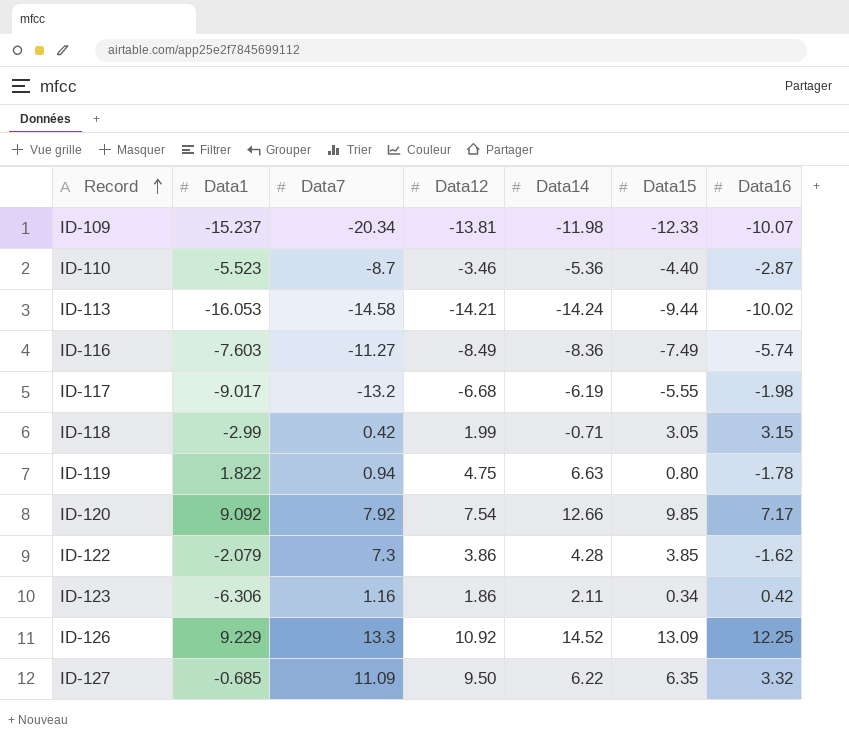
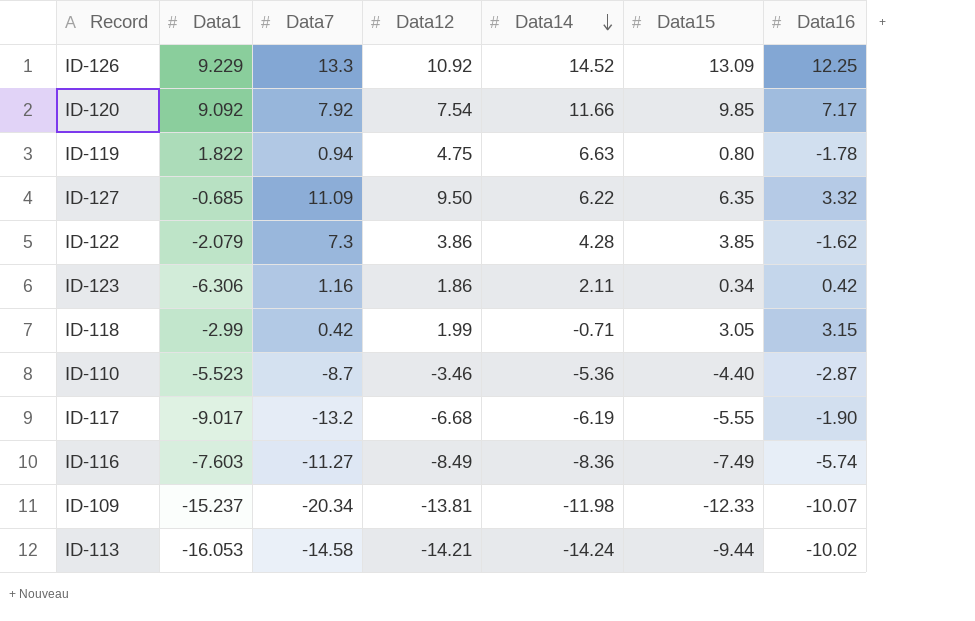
row order: Record ascending -> Data14 descending
ID-120 | Data14: 12.66 -> 11.66
ID-117 | Data16: -1.98 -> -1.90

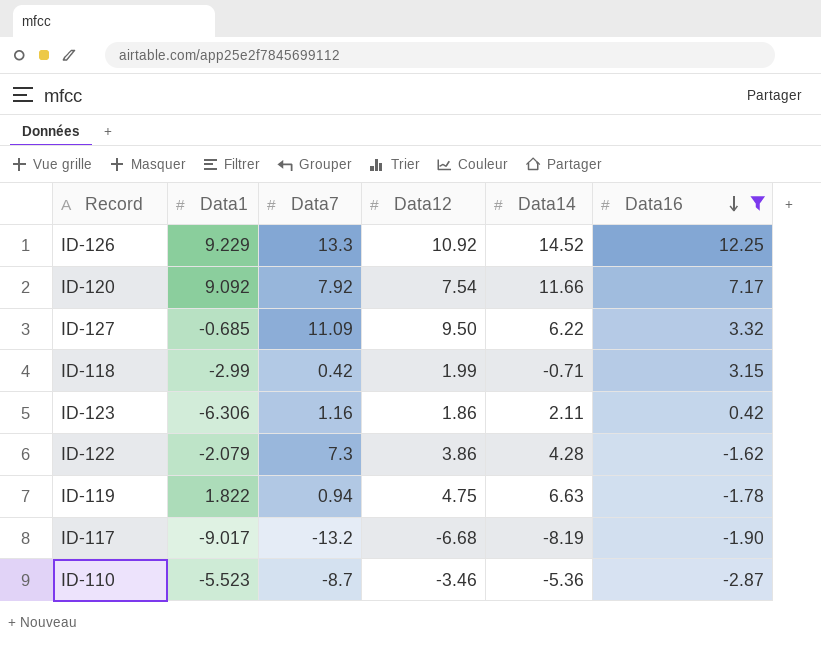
filter: none -> Data16 >= -2.87
row order: Data14 descending -> Data16 descending
column Data15 | position: 6 -> none
ID-117 | Data14: -6.19 -> -8.19

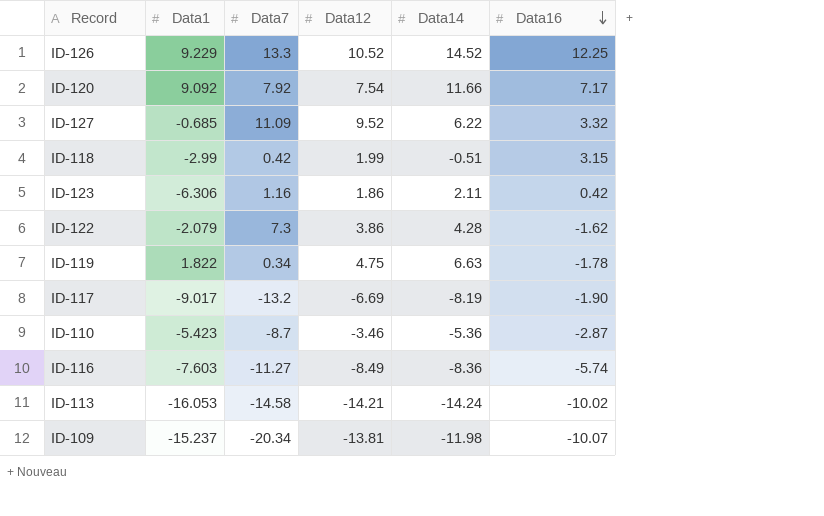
filter: Data16 >= -2.87 -> none
ID-126 | Data12: 10.92 -> 10.52
ID-127 | Data12: 9.50 -> 9.52
ID-118 | Data14: -0.71 -> -0.51
ID-119 | Data7: 0.94 -> 0.34
ID-117 | Data12: -6.68 -> -6.69
ID-110 | Data1: -5.523 -> -5.423

